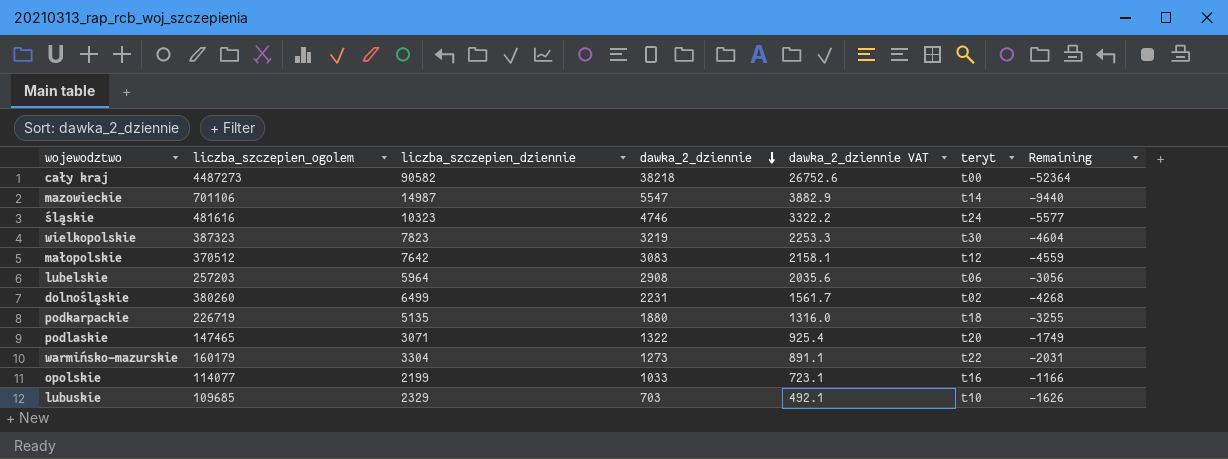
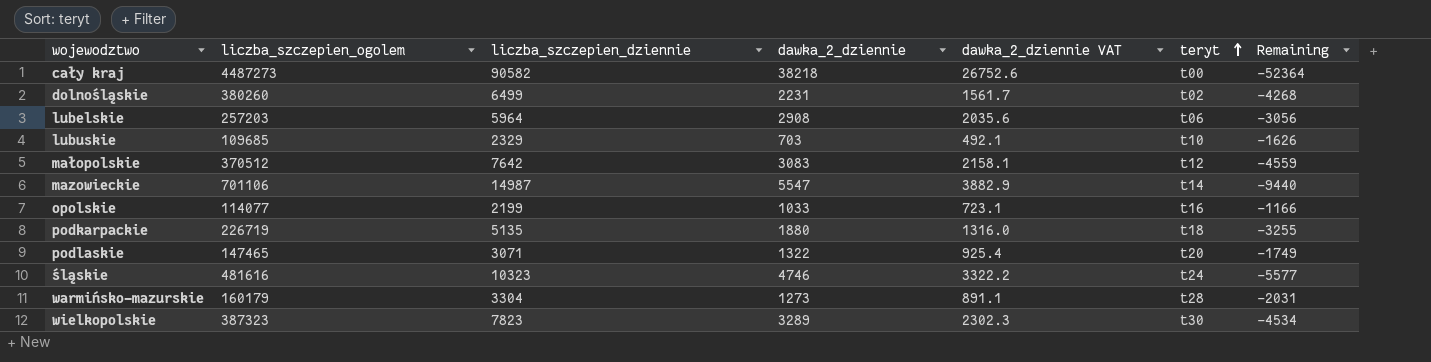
row order: dawka_2_dziennie descending -> teryt ascending
warmińsko-mazurskie | teryt: t22 -> t28
wielkopolskie | dawka_2_dziennie: 3219 -> 3289
wielkopolskie | dawka_2_dziennie VAT: 2253.3 -> 2302.3
wielkopolskie | Remaining: -4604 -> -4534

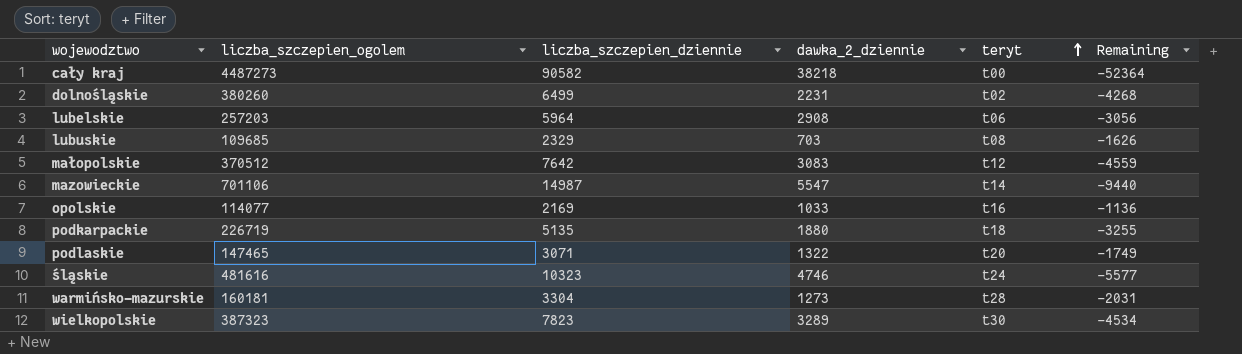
column dawka_2_dziennie VAT | formula: [dawka_2_dziennie] * 0.7 -> none
lubuskie | teryt: t10 -> t08
opolskie | liczba_szczepien_dziennie: 2199 -> 2169
opolskie | Remaining: -1166 -> -1136
warmińsko-mazurskie | liczba_szczepien_ogolem: 160179 -> 160181

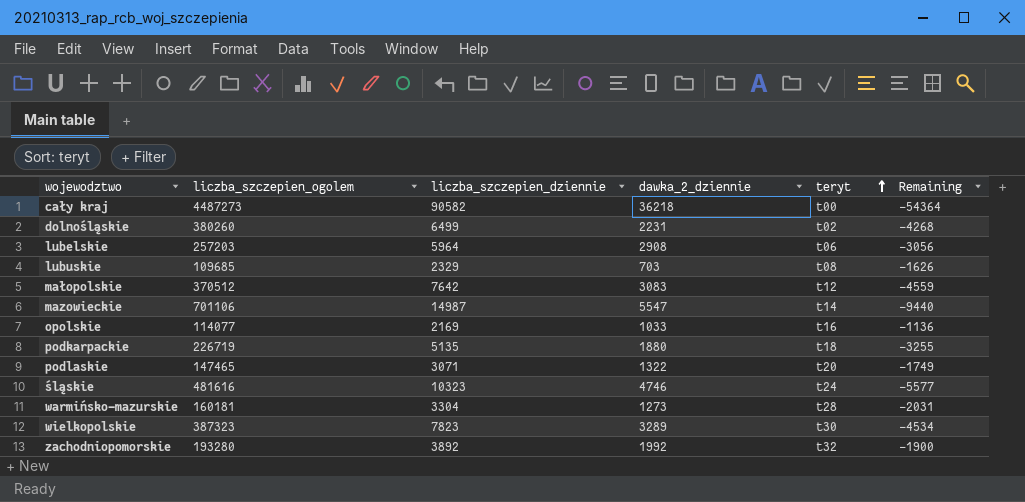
cały kraj | dawka_2_dziennie: 38218 -> 36218
cały kraj | Remaining: -52364 -> -54364
row zachodniopomorskie: none -> 193280 | 3892 | 1992 | t32 | -1900

